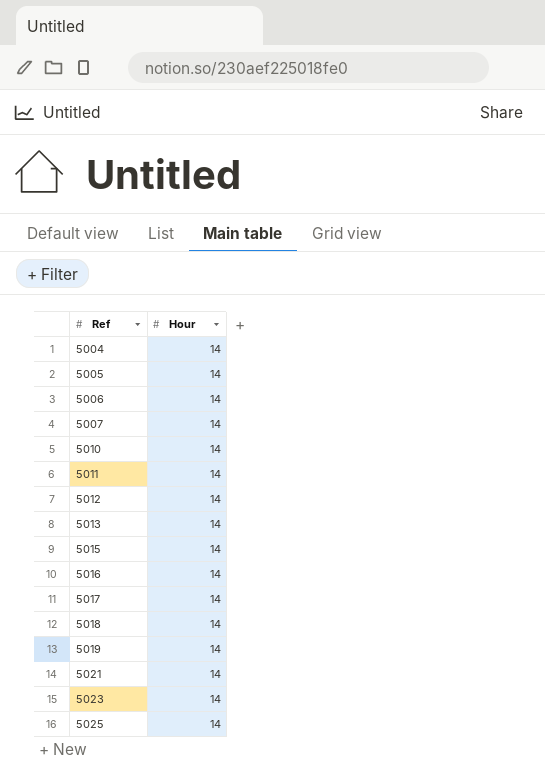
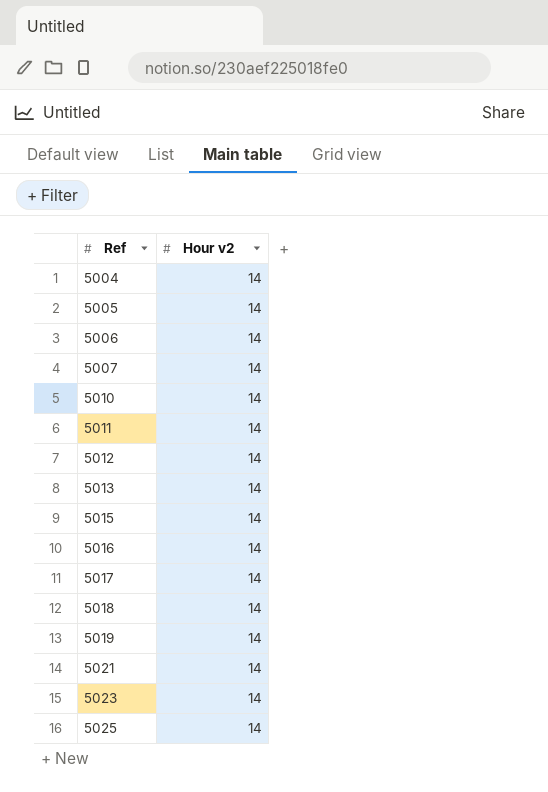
column name: Hour -> Hour v2

